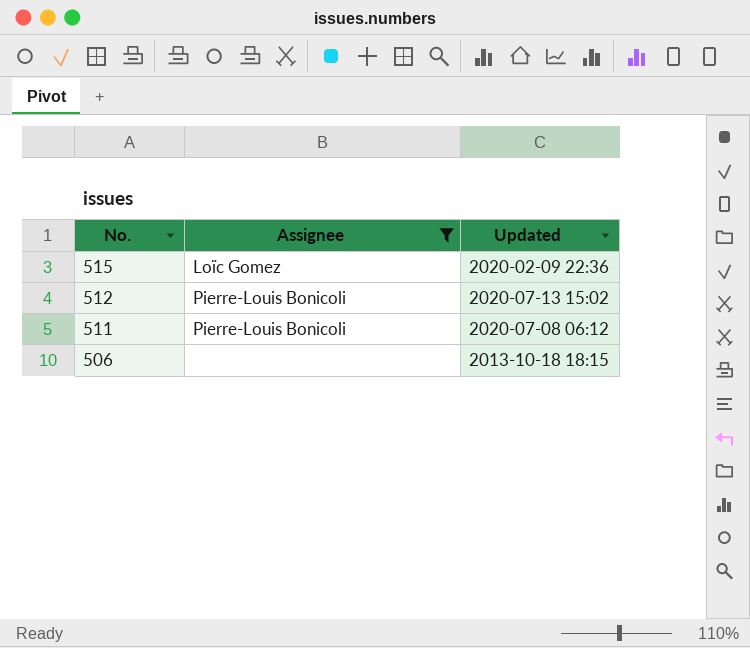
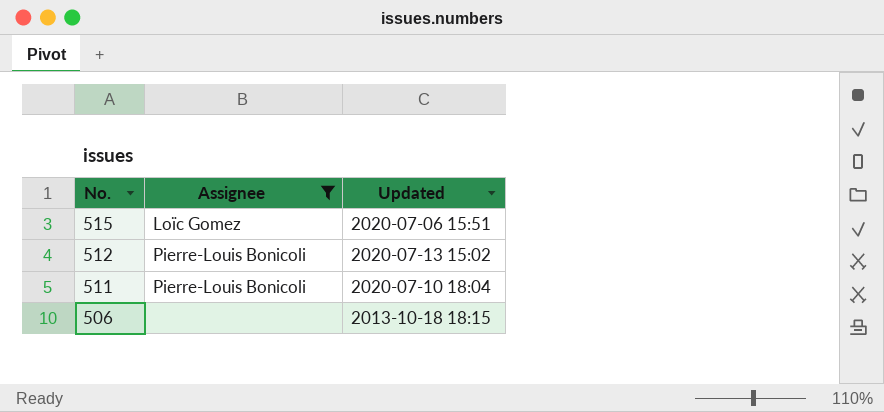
515 | Updated: 2020-02-09 22:36 -> 2020-07-06 15:51
511 | Updated: 2020-07-08 06:12 -> 2020-07-10 18:04

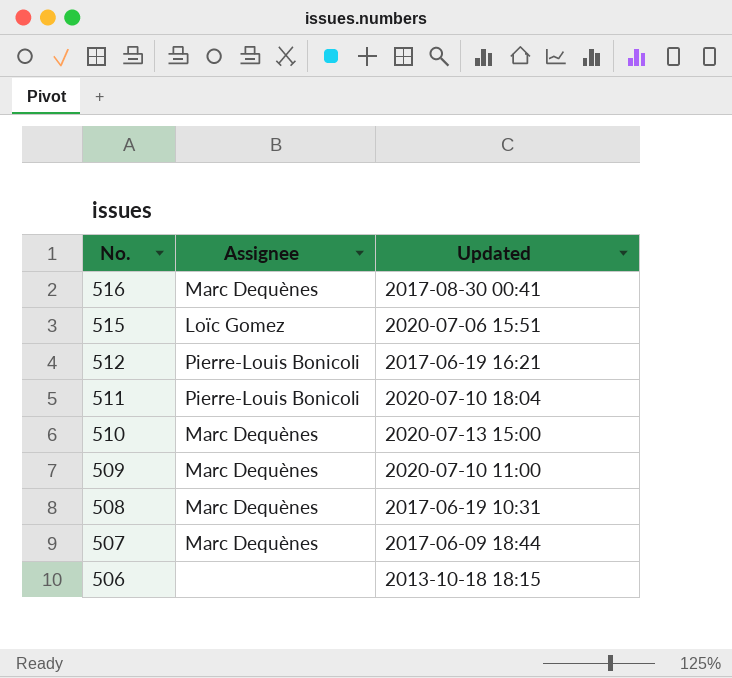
filter: Assignee != Marc Dequènes -> none
512 | Updated: 2020-07-13 15:02 -> 2017-06-19 16:21

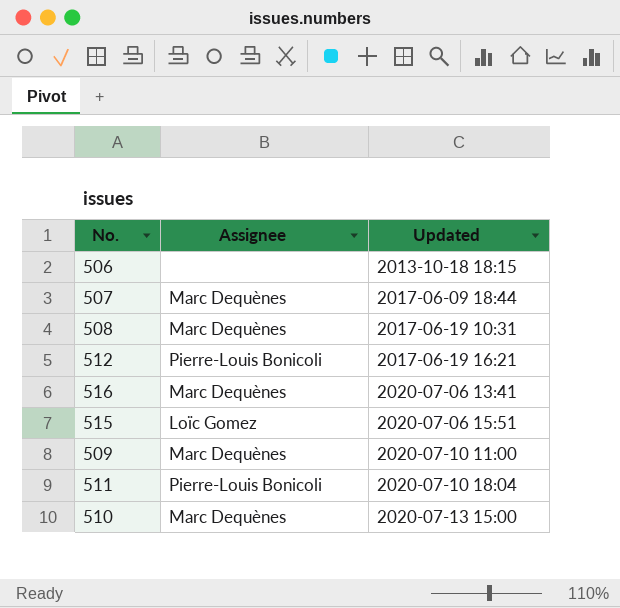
row order: No. descending -> Updated ascending
516 | Updated: 2017-08-30 00:41 -> 2020-07-06 13:41

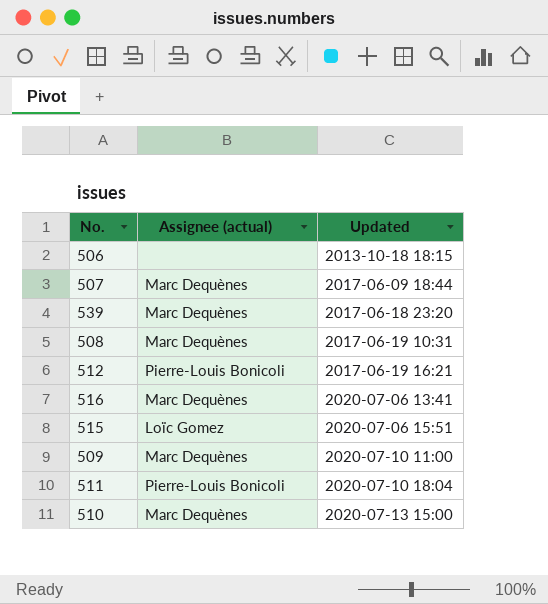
column name: Assignee -> Assignee (actual)
row 539: none -> Marc Dequènes | 2017-06-18 23:20

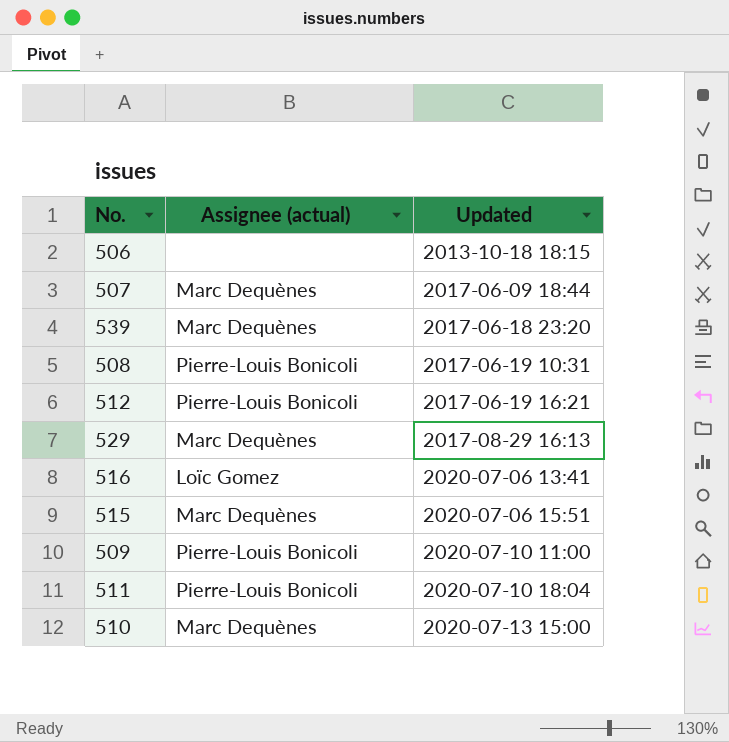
508 | Assignee (actual): Marc Dequènes -> Pierre-Louis Bonicoli
row 529: none -> Marc Dequènes | 2017-08-29 16:13
516 | Assignee (actual): Marc Dequènes -> Loïc Gomez
515 | Assignee (actual): Loïc Gomez -> Marc Dequènes
509 | Assignee (actual): Marc Dequènes -> Pierre-Louis Bonicoli

